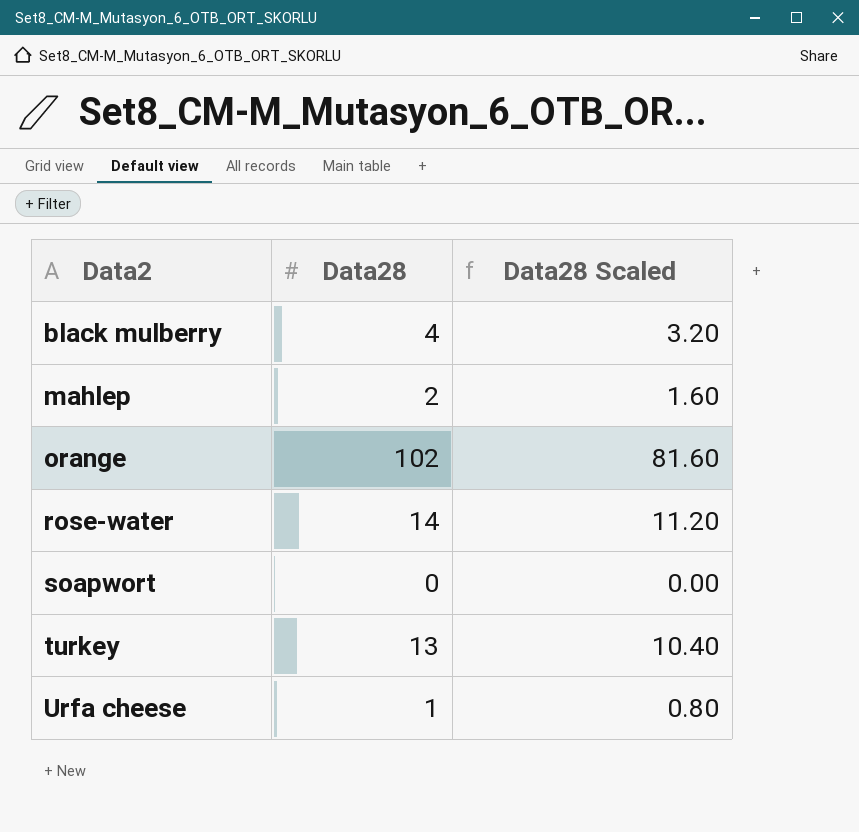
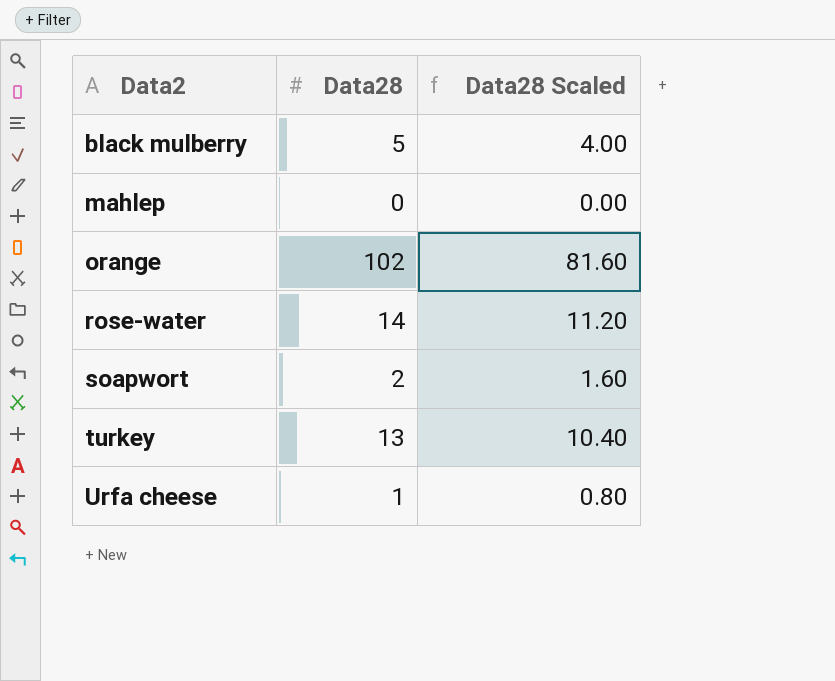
black mulberry | Data28: 4 -> 5
black mulberry | Data28 Scaled: 3.20 -> 4.00
mahlep | Data28: 2 -> 0
mahlep | Data28 Scaled: 1.60 -> 0.00
soapwort | Data28: 0 -> 2
soapwort | Data28 Scaled: 0.00 -> 1.60

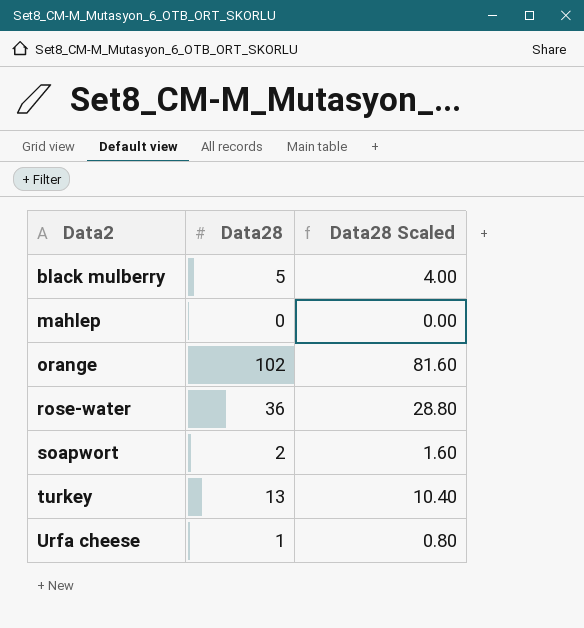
rose-water | Data28: 14 -> 36
rose-water | Data28 Scaled: 11.20 -> 28.80

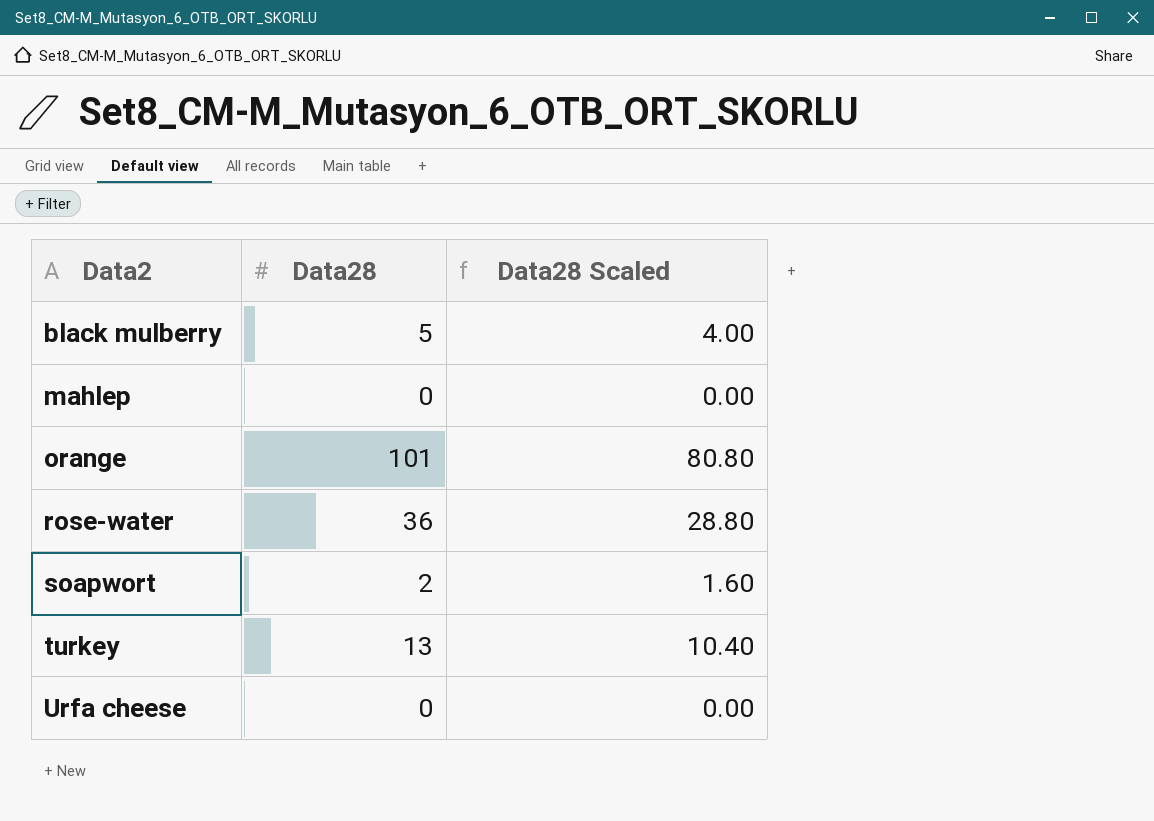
orange | Data28: 102 -> 101
orange | Data28 Scaled: 81.60 -> 80.80
Urfa cheese | Data28: 1 -> 0
Urfa cheese | Data28 Scaled: 0.80 -> 0.00

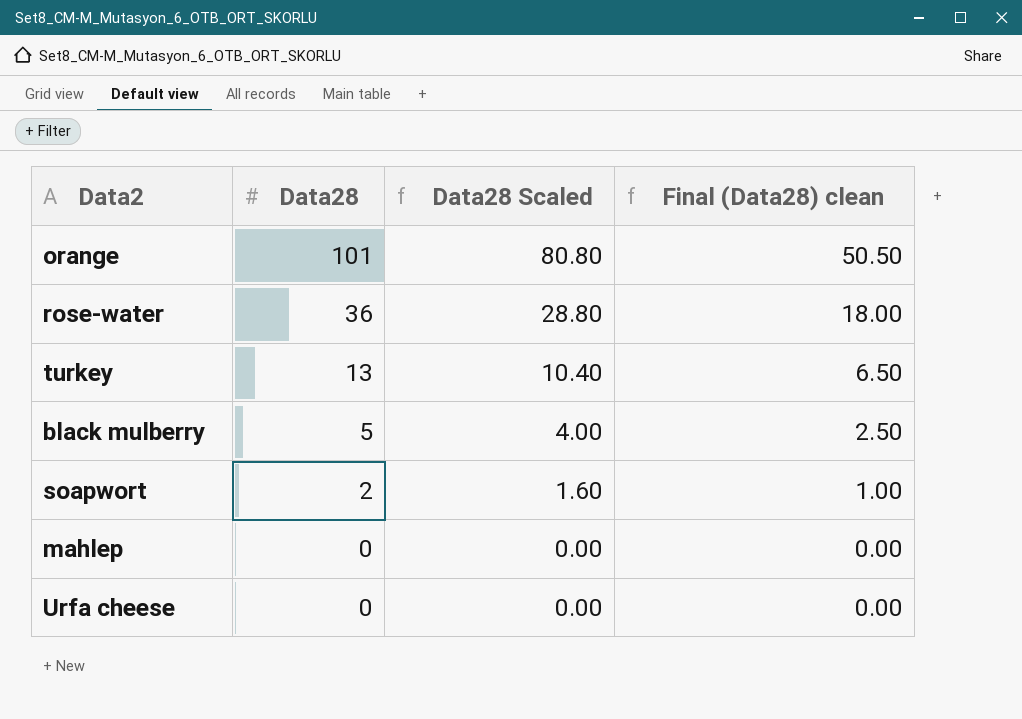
row order: Data2 ascending -> Data28 descending
column Final (Data28) clean | formula: none -> [Data28] * 0.5

